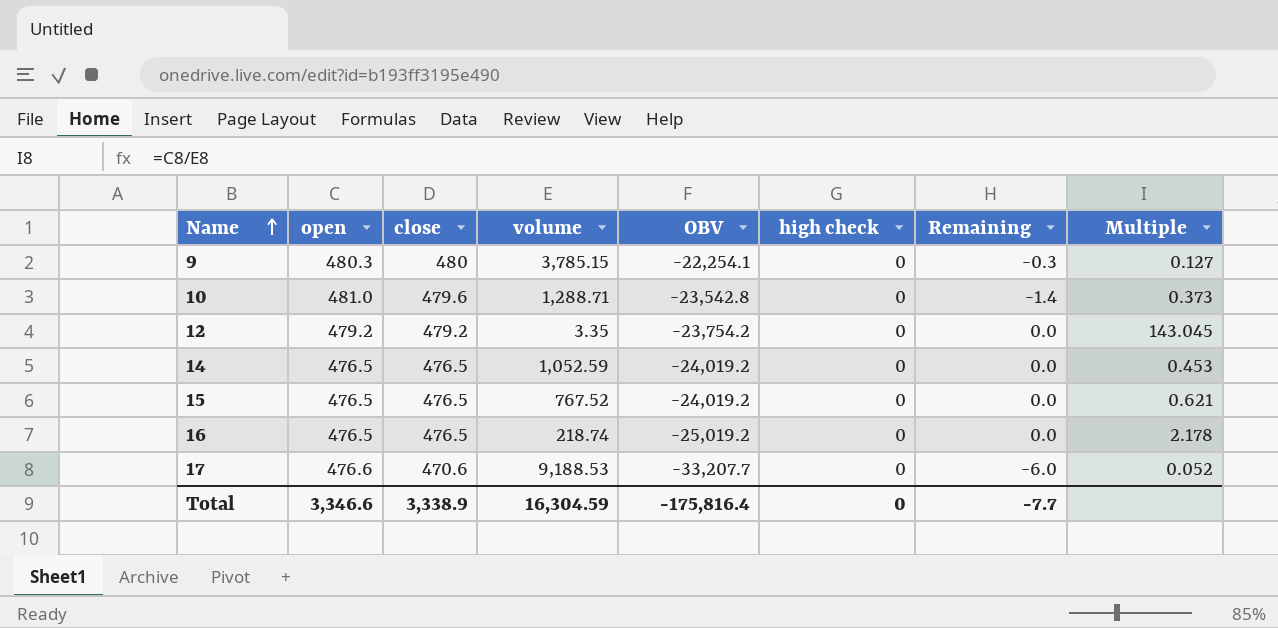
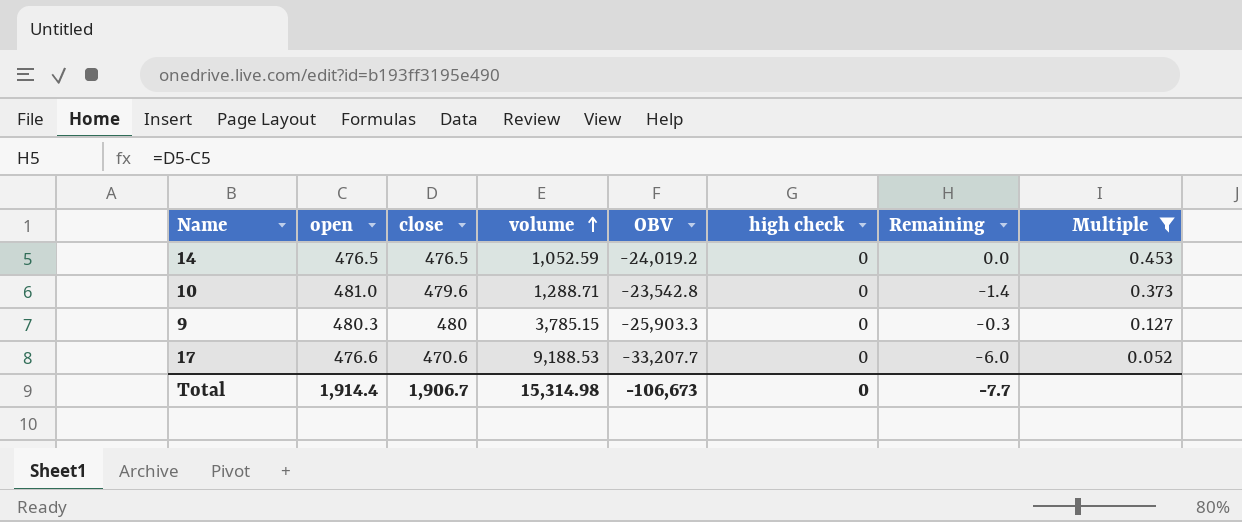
filter: none -> Multiple <= 0.453
row order: Name ascending -> volume ascending
9 | OBV: -22,254.1 -> -25,903.3
Total | open: 3,346.6 -> 1,914.4
Total | close: 3,338.9 -> 1,906.7
Total | volume: 16,304.59 -> 15,314.98
Total | OBV: -175,816.4 -> -106,673

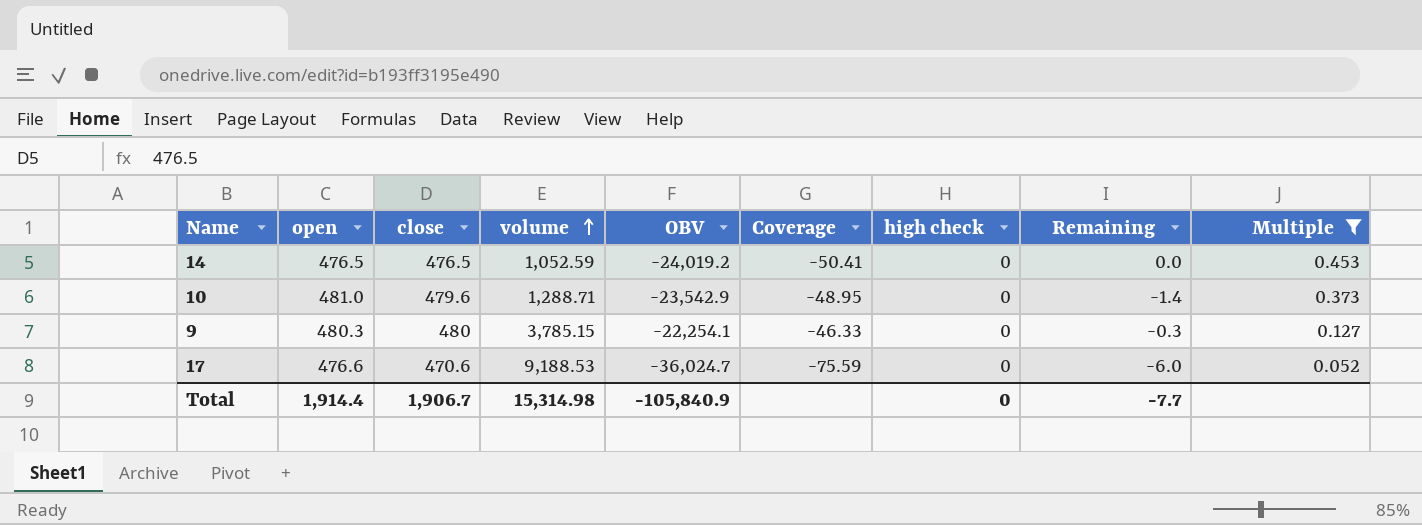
column Coverage | formula: none -> [OBV] / [open]
10 | OBV: -23,542.8 -> -23,542.9
9 | OBV: -25,903.3 -> -22,254.1
17 | OBV: -33,207.7 -> -36,024.7
Total | OBV: -106,673 -> -105,840.9

